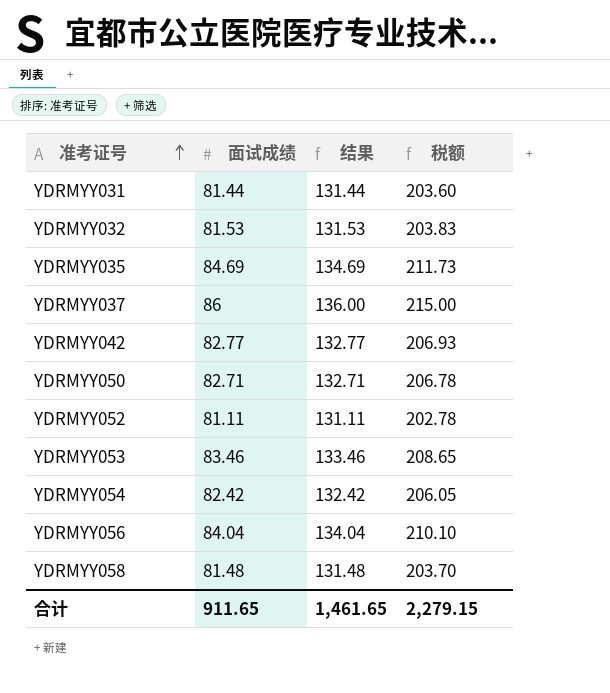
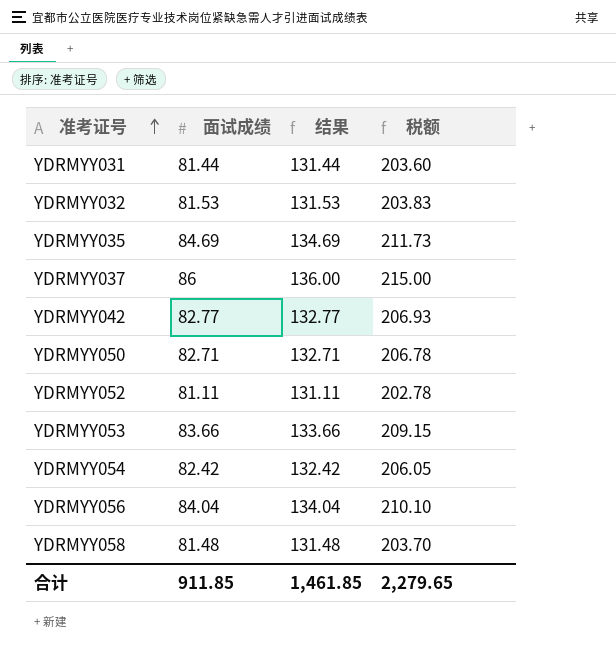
YDRMYY053 | 面试成绩: 83.46 -> 83.66
YDRMYY053 | 结果: 133.46 -> 133.66
YDRMYY053 | 税额: 208.65 -> 209.15
合计 | 面试成绩: 911.65 -> 911.85
合计 | 结果: 1,461.65 -> 1,461.85
合计 | 税额: 2,279.15 -> 2,279.65

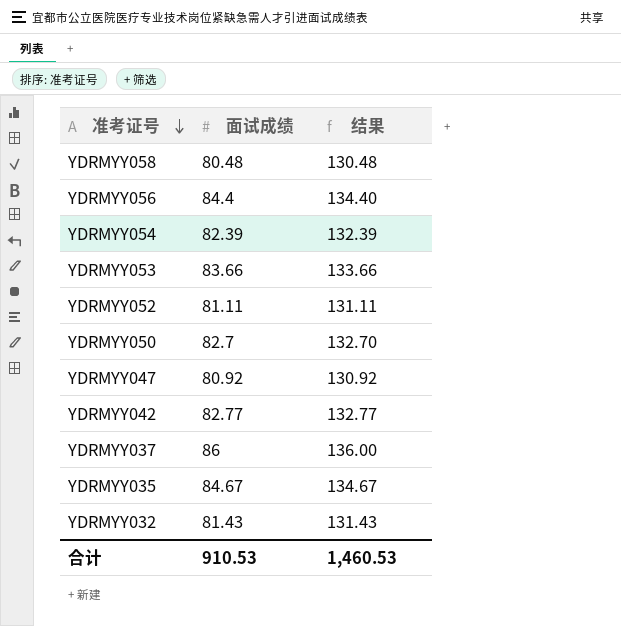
row order: 准考证号 ascending -> 准考证号 descending
column 税额 | formula: [面试成绩] * 2.5 -> none
row YDRMYY031: 81.44 | 131.44 | 203.60 -> none
YDRMYY058 | 面试成绩: 81.48 -> 80.48
YDRMYY058 | 结果: 131.48 -> 130.48
YDRMYY056 | 面试成绩: 84.04 -> 84.4
YDRMYY056 | 结果: 134.04 -> 134.40
YDRMYY054 | 面试成绩: 82.42 -> 82.39
YDRMYY054 | 结果: 132.42 -> 132.39
YDRMYY050 | 面试成绩: 82.71 -> 82.7
YDRMYY050 | 结果: 132.71 -> 132.70
row YDRMYY047: none -> 80.92 | 130.92
YDRMYY035 | 面试成绩: 84.69 -> 84.67
YDRMYY035 | 结果: 134.69 -> 134.67
YDRMYY032 | 面试成绩: 81.53 -> 81.43
YDRMYY032 | 结果: 131.53 -> 131.43
合计 | 面试成绩: 911.85 -> 910.53
合计 | 结果: 1,461.85 -> 1,460.53

